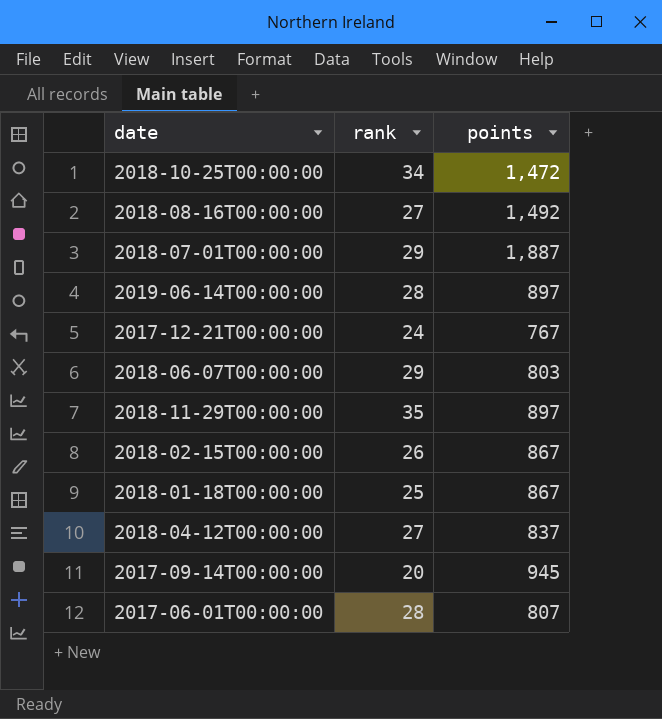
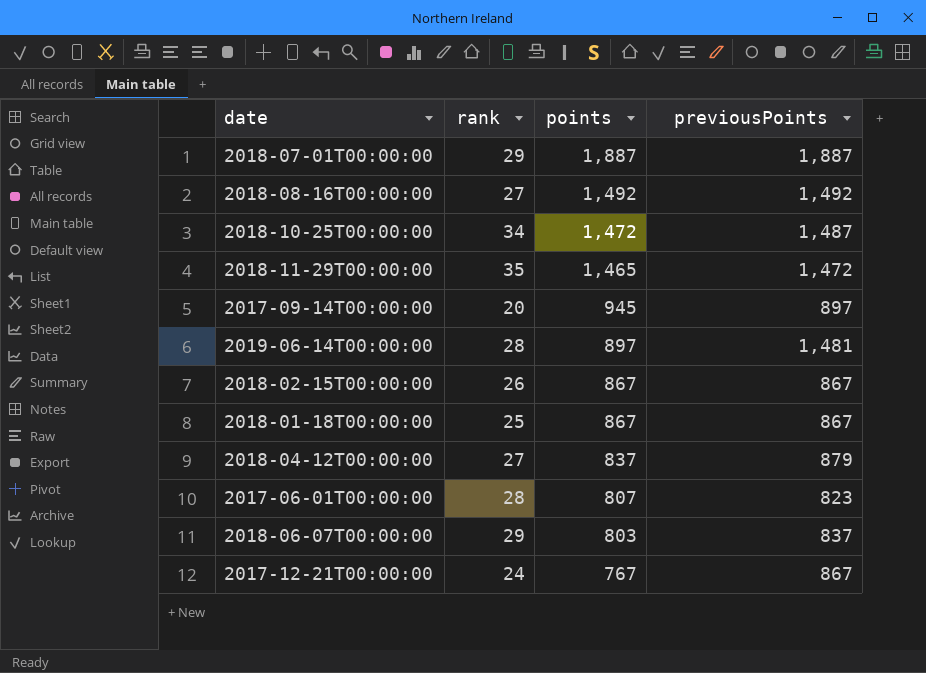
row order: none -> points descending
column previousPoints | position: none -> 4
2018-11-29T00:00:00 | points: 897 -> 1,465

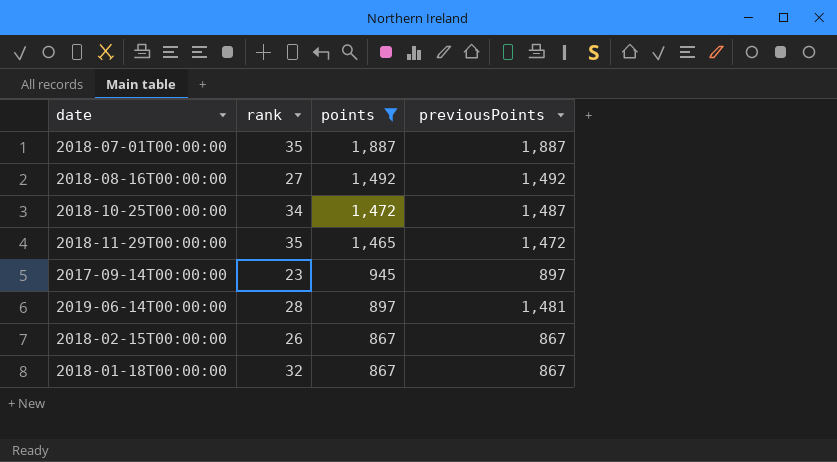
filter: none -> points >= 867
2018-07-01T00:00:00 | rank: 29 -> 35
2017-09-14T00:00:00 | rank: 20 -> 23
2018-01-18T00:00:00 | rank: 25 -> 32

